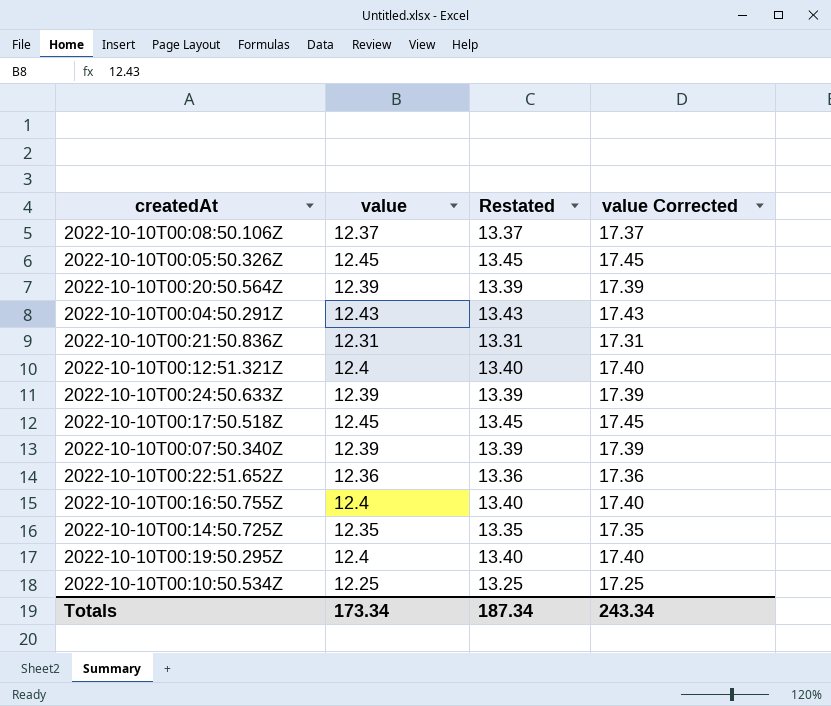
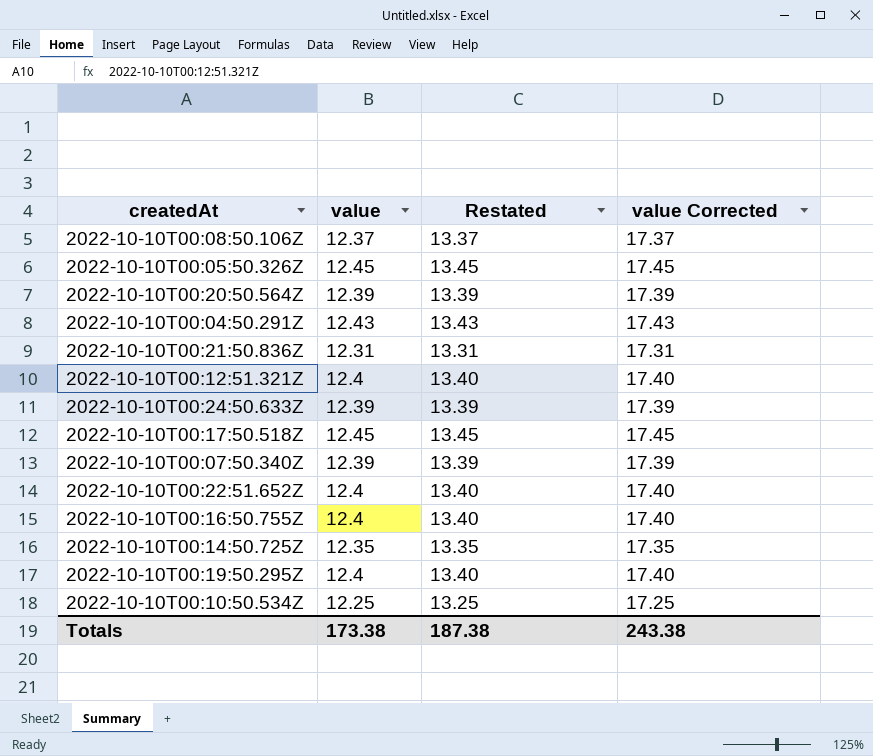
2022-10-10T00:22:51.652Z | value: 12.36 -> 12.4
2022-10-10T00:22:51.652Z | Restated: 13.36 -> 13.40
2022-10-10T00:22:51.652Z | value Corrected: 17.36 -> 17.40
Totals | value: 173.34 -> 173.38
Totals | Restated: 187.34 -> 187.38
Totals | value Corrected: 243.34 -> 243.38

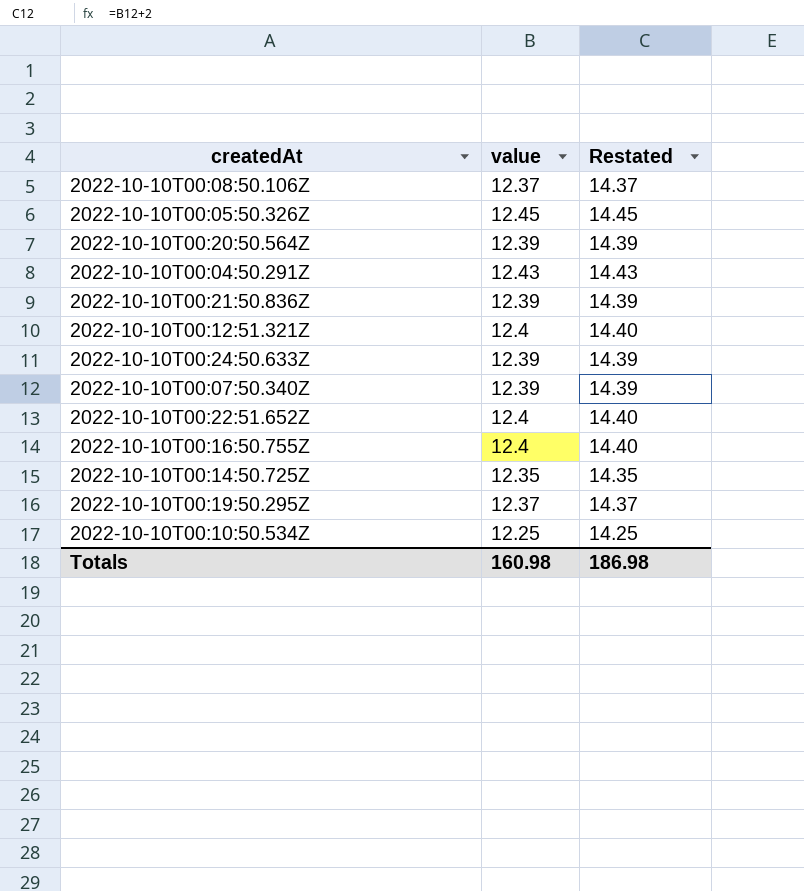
column value Corrected | formula: [value] + 5 -> none
column Restated | formula: [value] + 1 -> [value] + 2
row 2022-10-10T00:17:50.518Z: 12.45 | 13.45 | 17.45 -> none
2022-10-10T00:21:50.836Z | value: 12.31 -> 12.39
2022-10-10T00:19:50.295Z | value: 12.4 -> 12.37
Totals | value: 173.38 -> 160.98
Totals | Restated: 187.38 -> 186.98

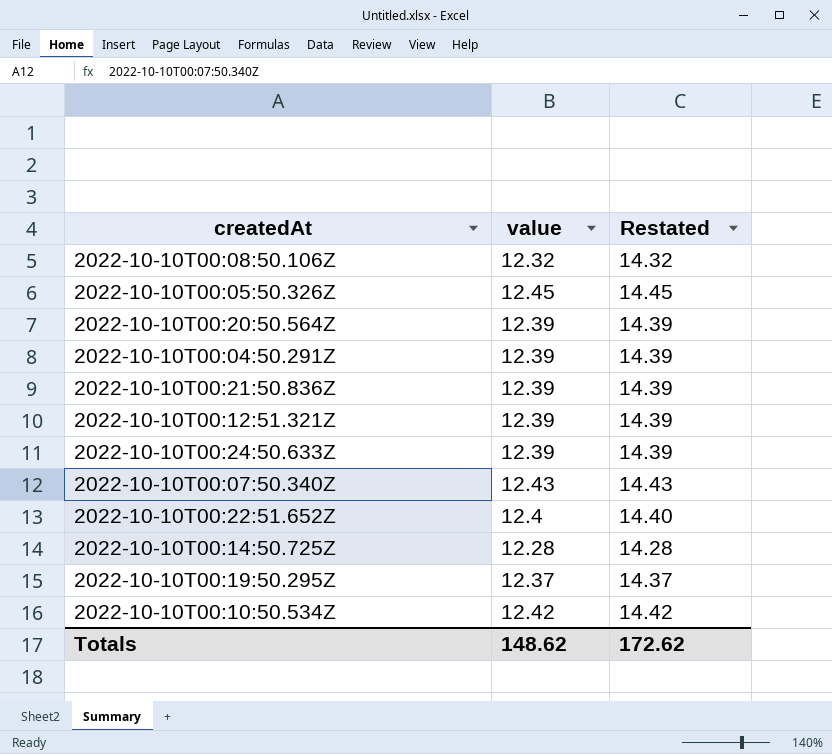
row 2022-10-10T00:16:50.755Z: 12.4 | 14.40 -> none
2022-10-10T00:08:50.106Z | value: 12.37 -> 12.32
2022-10-10T00:08:50.106Z | Restated: 14.37 -> 14.32
2022-10-10T00:04:50.291Z | value: 12.43 -> 12.39
2022-10-10T00:04:50.291Z | Restated: 14.43 -> 14.39
2022-10-10T00:12:51.321Z | value: 12.4 -> 12.39
2022-10-10T00:12:51.321Z | Restated: 14.40 -> 14.39
2022-10-10T00:07:50.340Z | value: 12.39 -> 12.43
2022-10-10T00:07:50.340Z | Restated: 14.39 -> 14.43
2022-10-10T00:14:50.725Z | value: 12.35 -> 12.28
2022-10-10T00:14:50.725Z | Restated: 14.35 -> 14.28
2022-10-10T00:10:50.534Z | value: 12.25 -> 12.42
2022-10-10T00:10:50.534Z | Restated: 14.25 -> 14.42
Totals | value: 160.98 -> 148.62
Totals | Restated: 186.98 -> 172.62

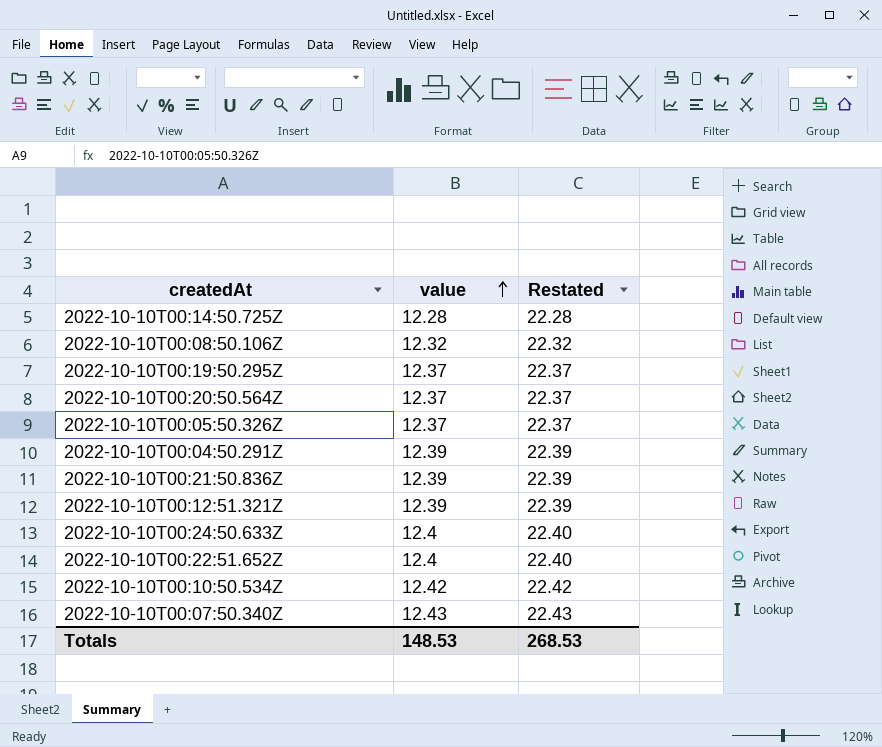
row order: none -> value ascending
column Restated | formula: [value] + 2 -> [value] + 10
2022-10-10T00:20:50.564Z | value: 12.39 -> 12.37
2022-10-10T00:05:50.326Z | value: 12.45 -> 12.37
2022-10-10T00:24:50.633Z | value: 12.39 -> 12.4
Totals | value: 148.62 -> 148.53
Totals | Restated: 172.62 -> 268.53

